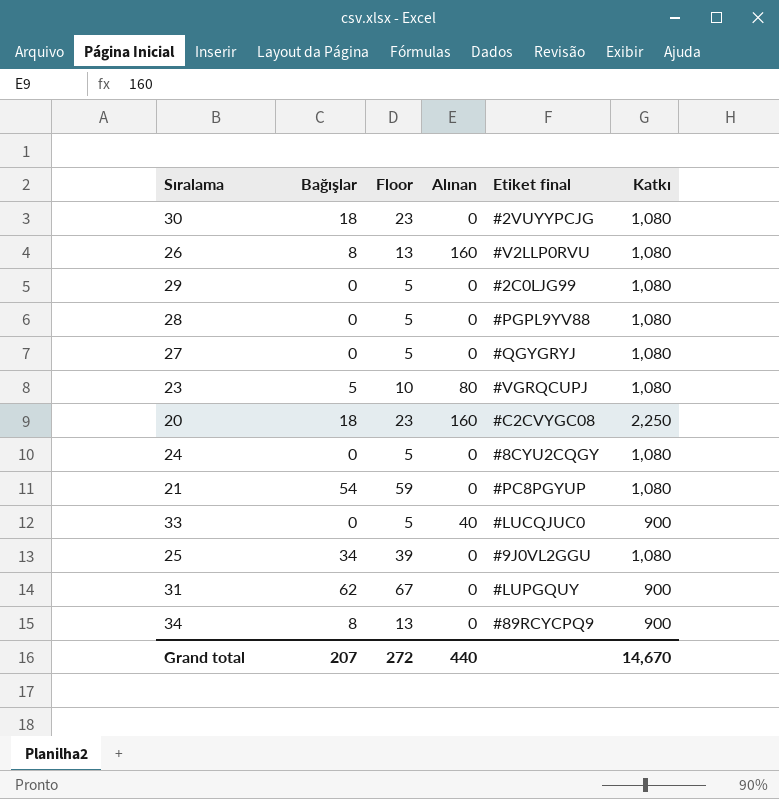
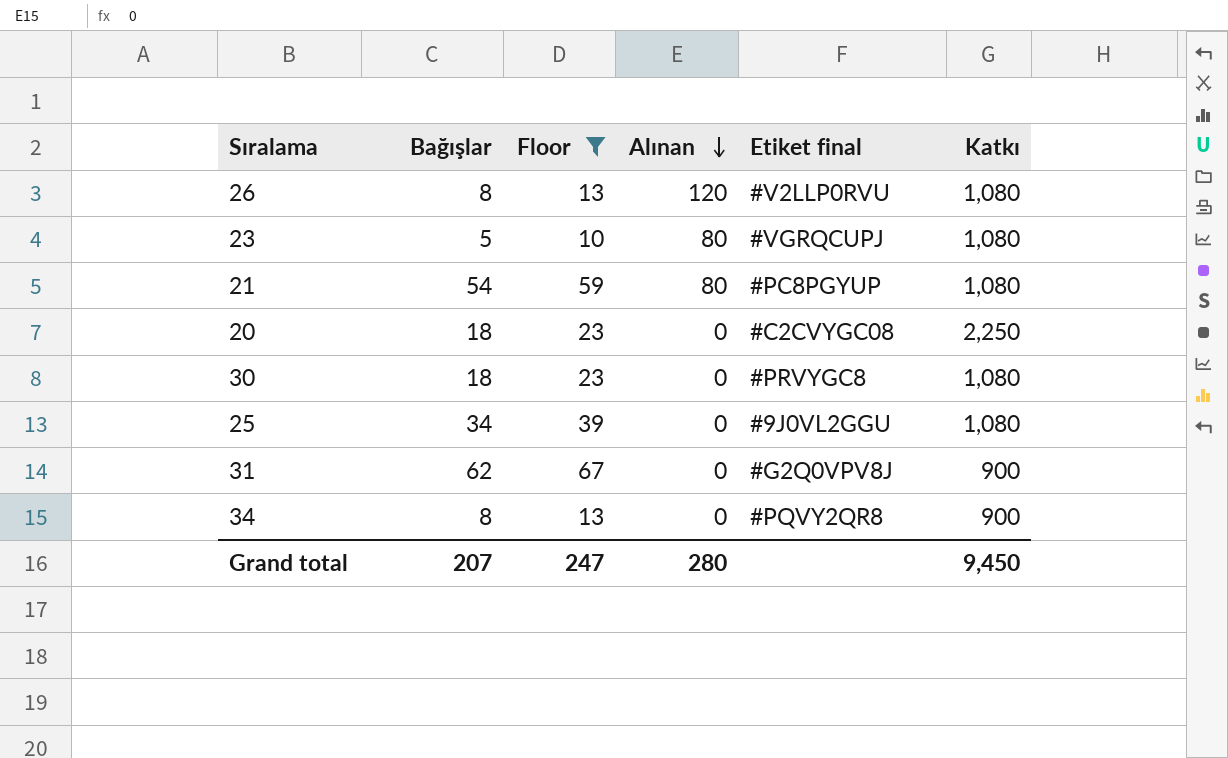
filter: none -> Floor != 5
row order: none -> Alınan descending
26 | Alınan: 160 -> 120
21 | Alınan: 0 -> 80
20 | Alınan: 160 -> 0
30 | Etiket final: #2VUYYPCJG -> #PRVYGC8
31 | Etiket final: #LUPGQUY -> #G2Q0VPV8J
34 | Etiket final: #89RCYCPQ9 -> #PQVY2QR8
Grand total | Floor: 272 -> 247
Grand total | Alınan: 440 -> 280
Grand total | Katkı: 14,670 -> 9,450

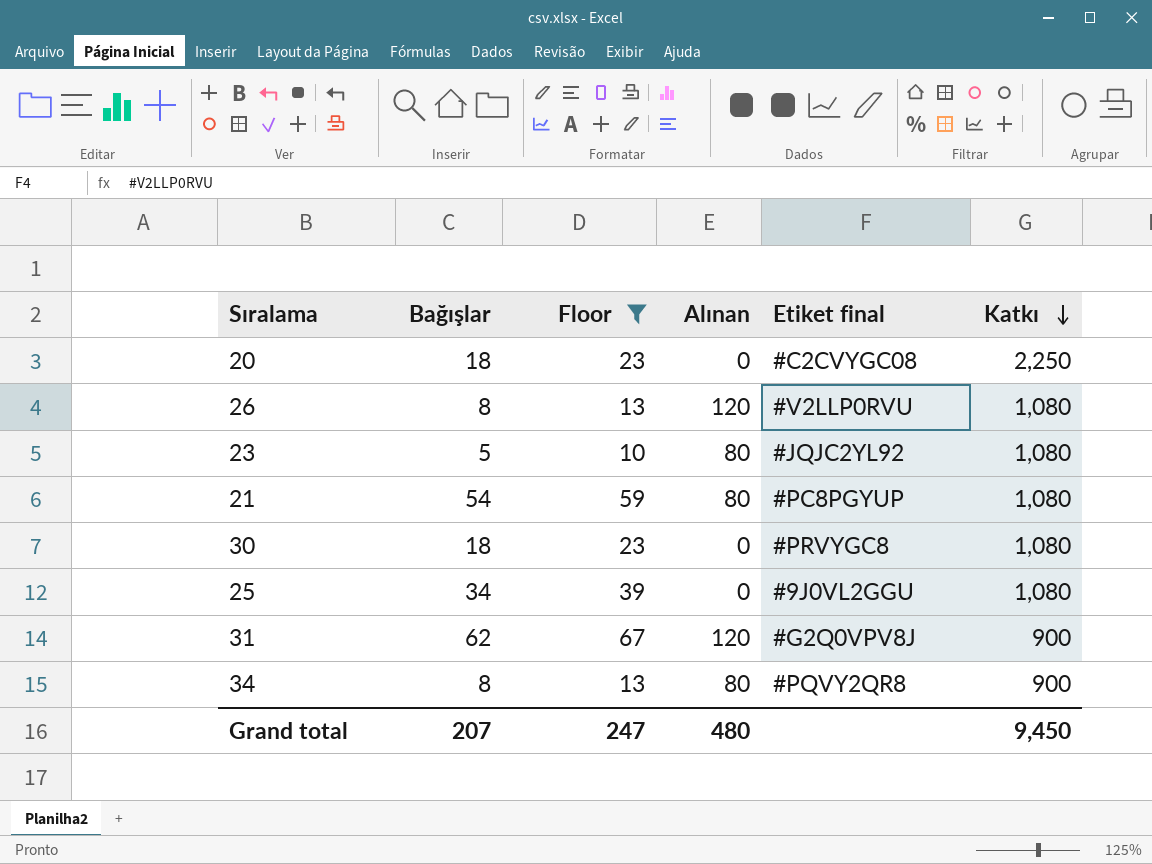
row order: Alınan descending -> Katkı descending
23 | Etiket final: #VGRQCUPJ -> #JQJC2YL92
31 | Alınan: 0 -> 120
34 | Alınan: 0 -> 80
Grand total | Alınan: 280 -> 480

